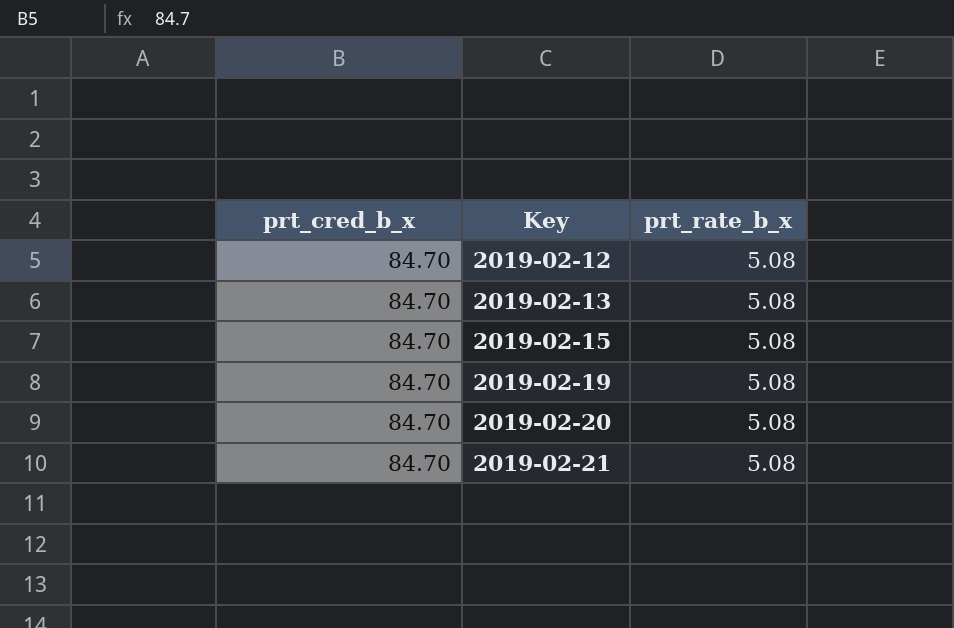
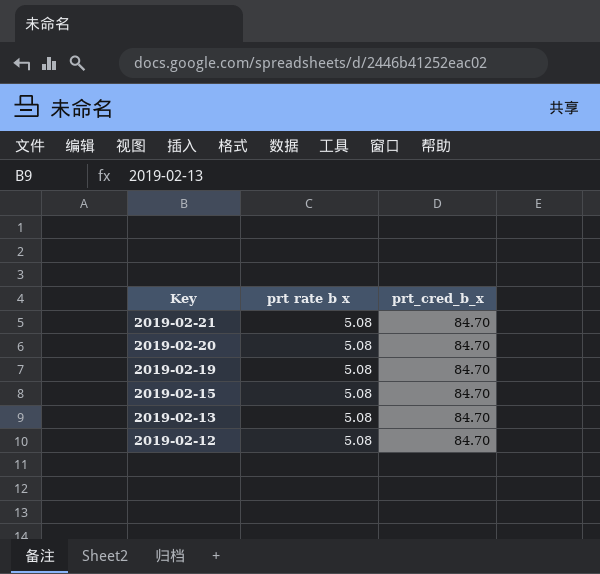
row order: Key ascending -> Key descending
column name: prt_rate_b_x -> prt rate b x
column prt_cred_b_x | position: 1 -> 3

